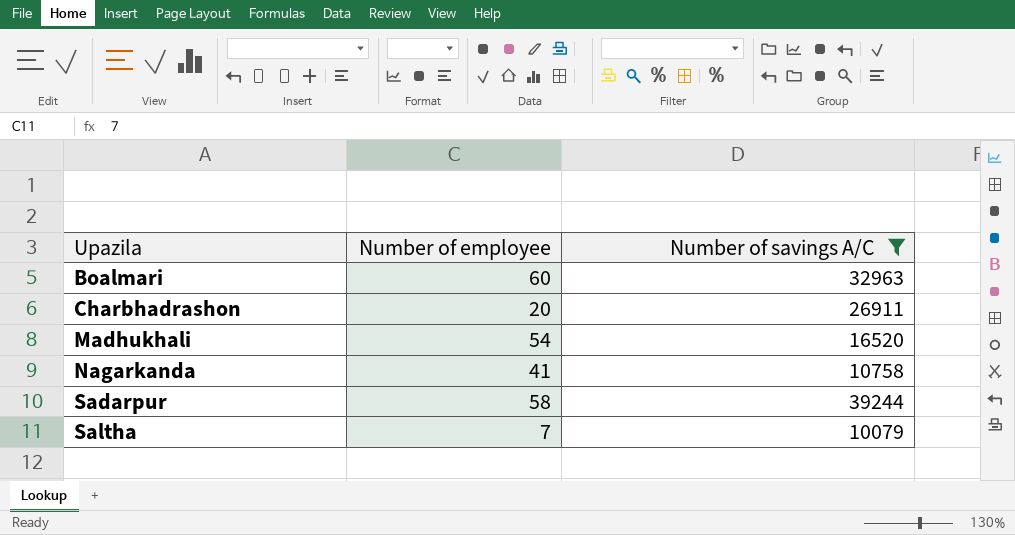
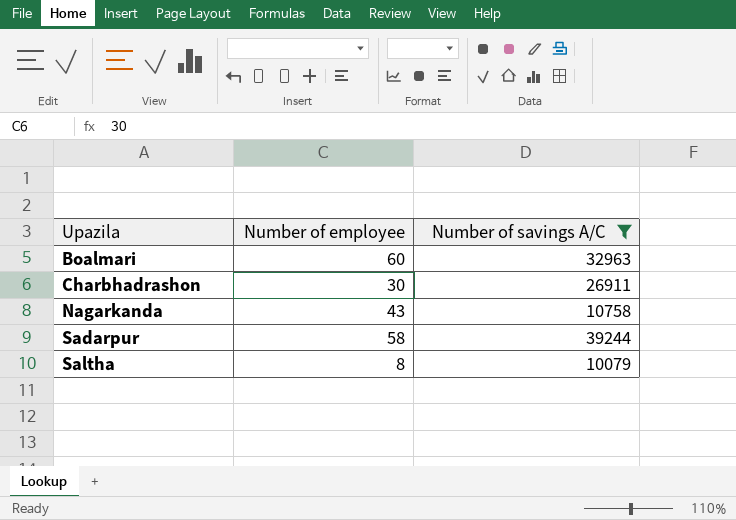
row Madhukhali: 54 | 16520 -> none
Charbhadrashon | Number of employee: 20 -> 30
Nagarkanda | Number of employee: 41 -> 43
Saltha | Number of employee: 7 -> 8

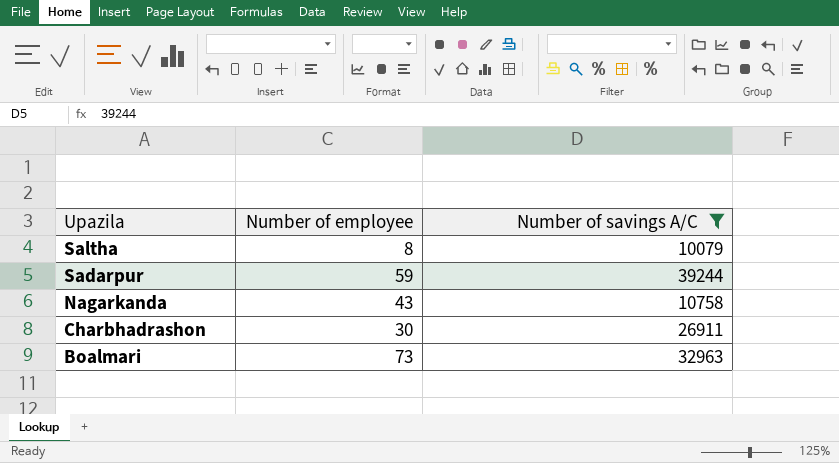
row order: Upazila ascending -> Upazila descending
Sadarpur | Number of employee: 58 -> 59
Boalmari | Number of employee: 60 -> 73

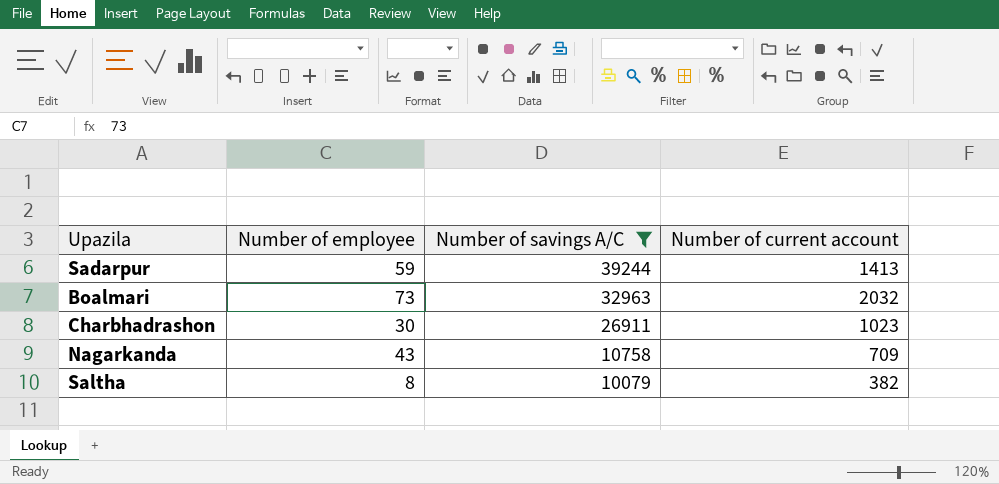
row order: Upazila descending -> Number of savings A/C descending
column Number of current account | position: none -> 4

